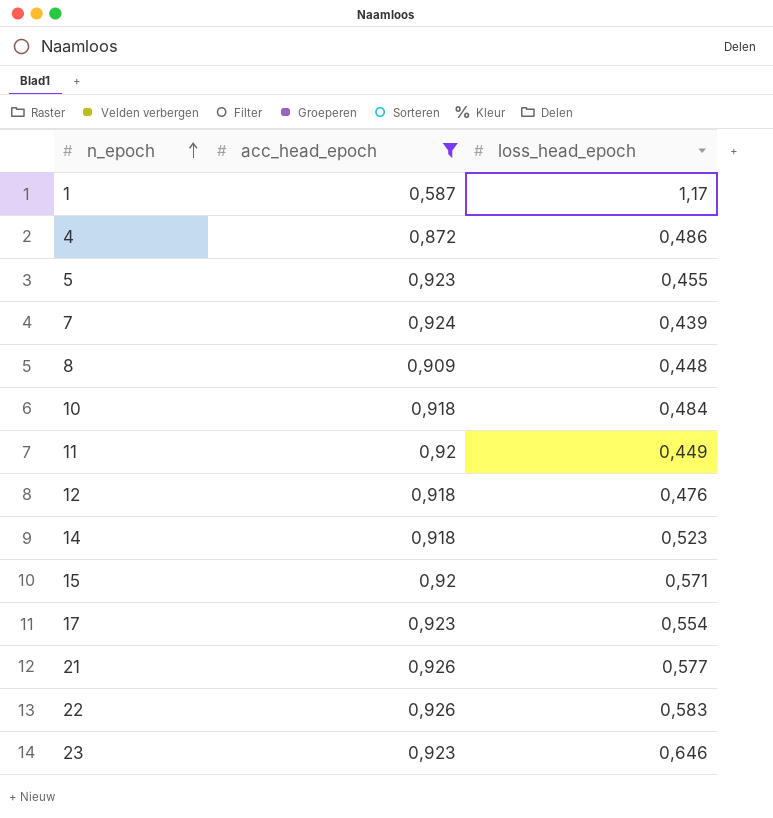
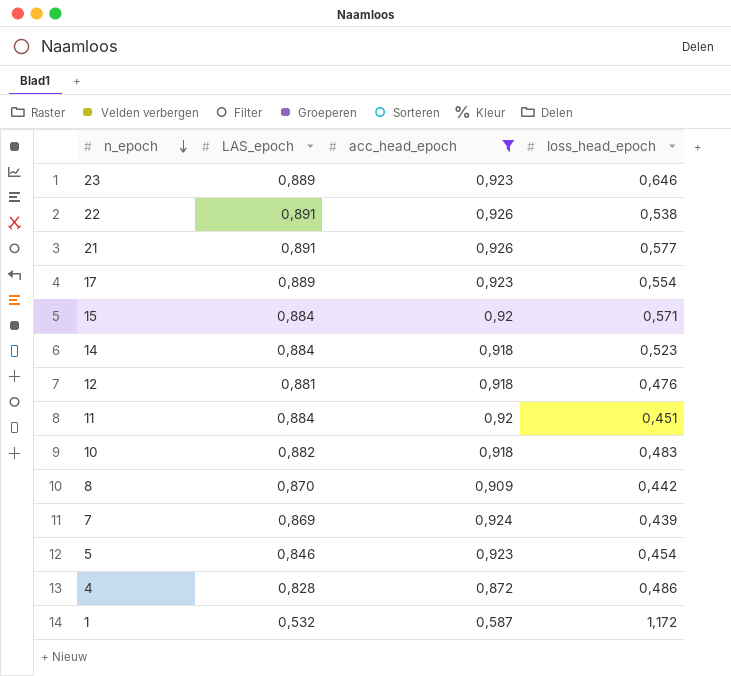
row order: n_epoch ascending -> n_epoch descending
column LAS_epoch | position: none -> 2
22 | loss_head_epoch: 0,583 -> 0,538
11 | loss_head_epoch: 0,449 -> 0,451
10 | loss_head_epoch: 0,484 -> 0,483
8 | loss_head_epoch: 0,448 -> 0,442
5 | loss_head_epoch: 0,455 -> 0,454
1 | loss_head_epoch: 1,17 -> 1,172

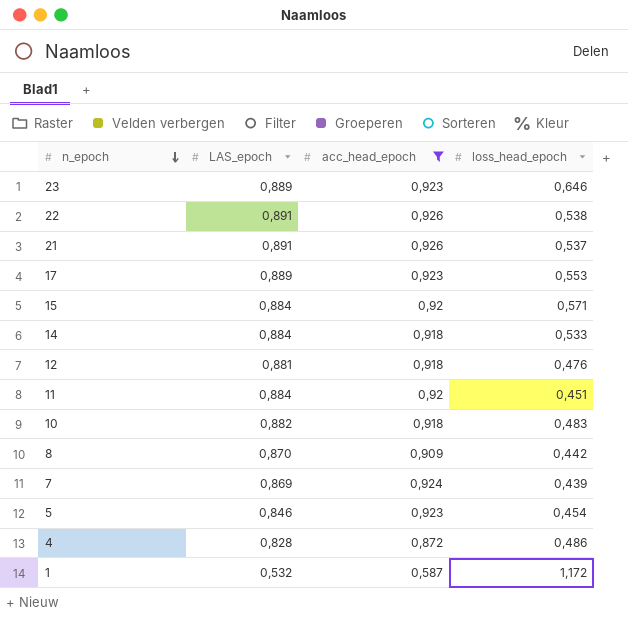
21 | loss_head_epoch: 0,577 -> 0,537
17 | loss_head_epoch: 0,554 -> 0,553
14 | loss_head_epoch: 0,523 -> 0,533

